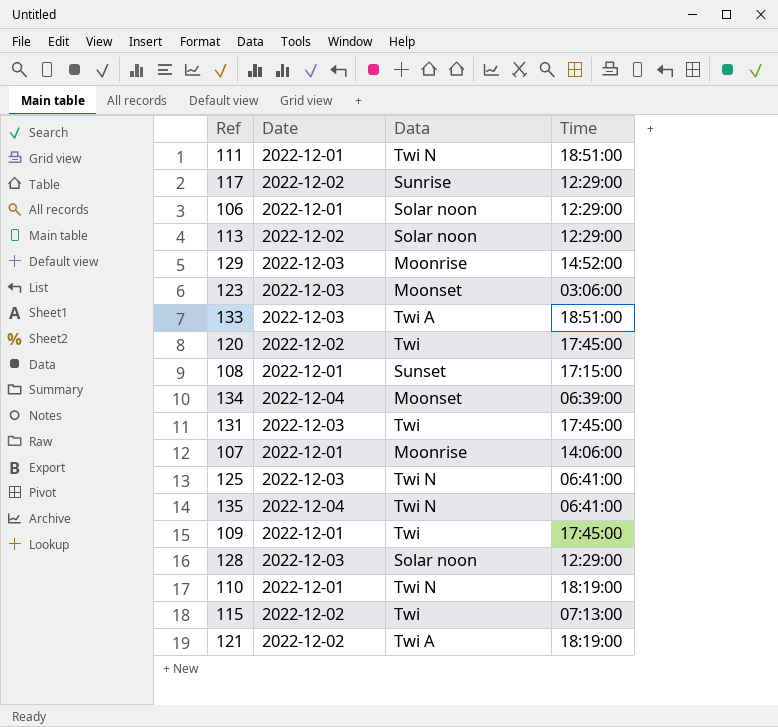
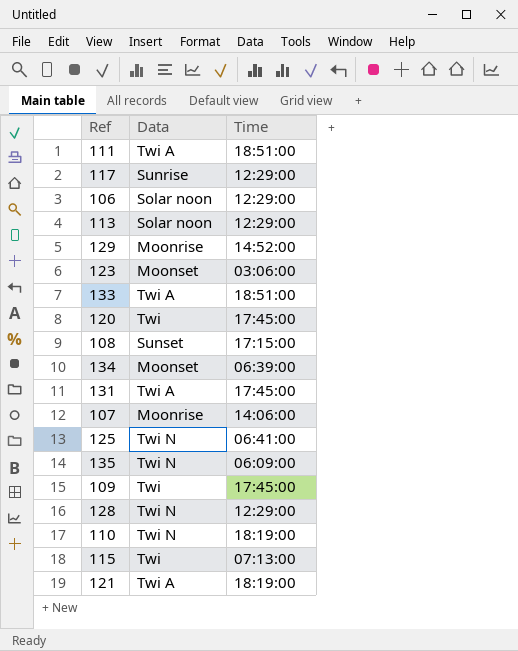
column Date | position: 2 -> none
111 | Data: Twi N -> Twi A
131 | Data: Twi -> Twi A
135 | Time: 06:41:00 -> 06:09:00
128 | Data: Solar noon -> Twi N

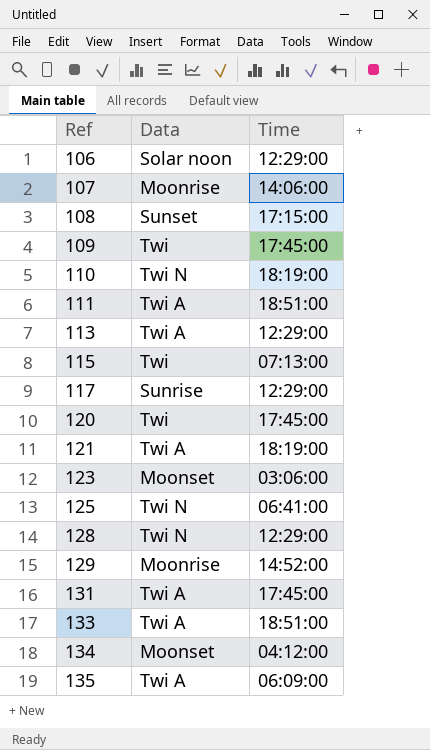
row order: none -> Ref ascending
113 | Data: Solar noon -> Twi A
134 | Time: 06:39:00 -> 04:12:00
135 | Data: Twi N -> Twi A

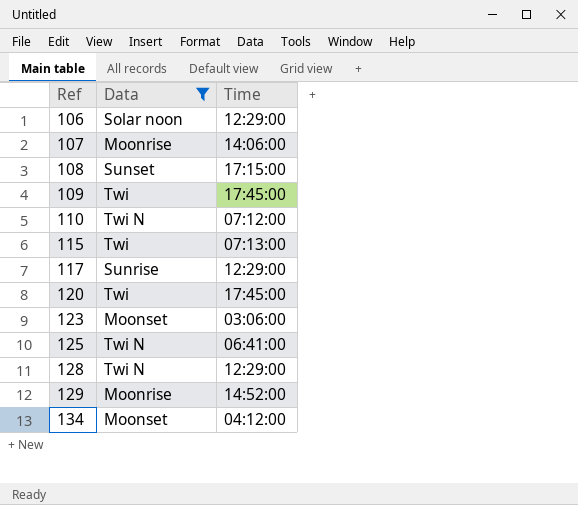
filter: none -> Data != Twi A
110 | Time: 18:19:00 -> 07:12:00

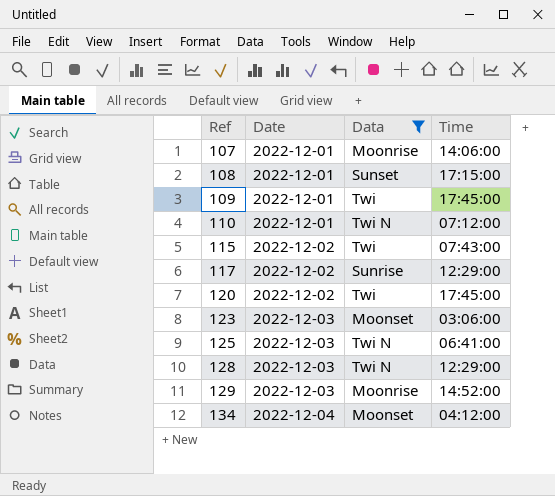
column Date | position: none -> 2
row 106: Solar noon | 12:29:00 -> none
115 | Time: 07:13:00 -> 07:43:00

